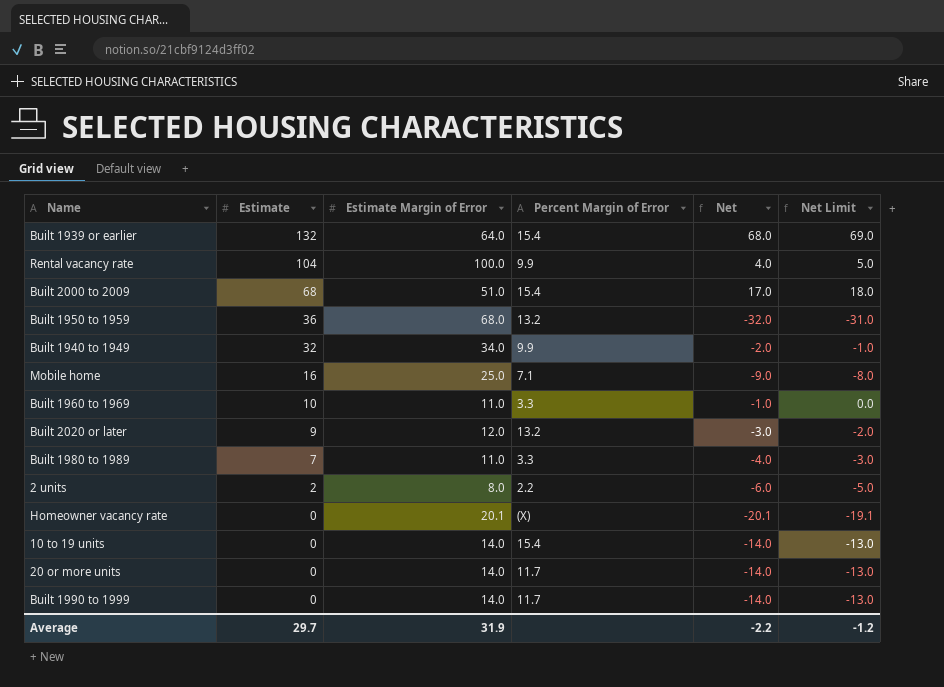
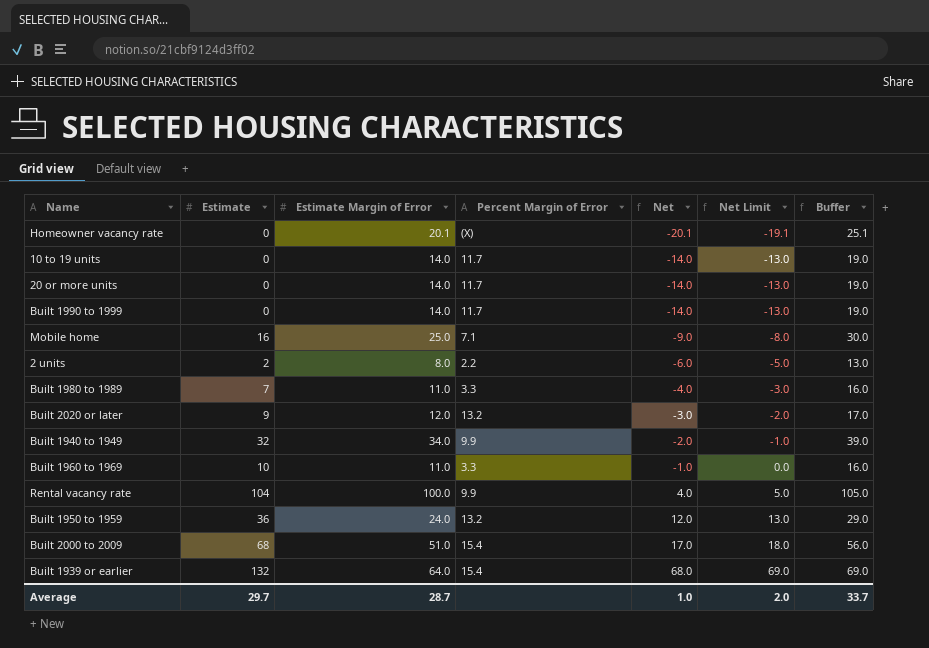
row order: Estimate descending -> Net ascending
column Buffer | formula: none -> [Estimate Margin of Error] + 5
10 to 19 units | Percent Margin of Error: 15.4 -> 11.7
Built 1950 to 1959 | Estimate Margin of Error: 68.0 -> 24.0
Built 1950 to 1959 | Net: -32.0 -> 12.0
Built 1950 to 1959 | Net Limit: -31.0 -> 13.0
Average | Estimate Margin of Error: 31.9 -> 28.7
Average | Net: -2.2 -> 1.0
Average | Net Limit: -1.2 -> 2.0

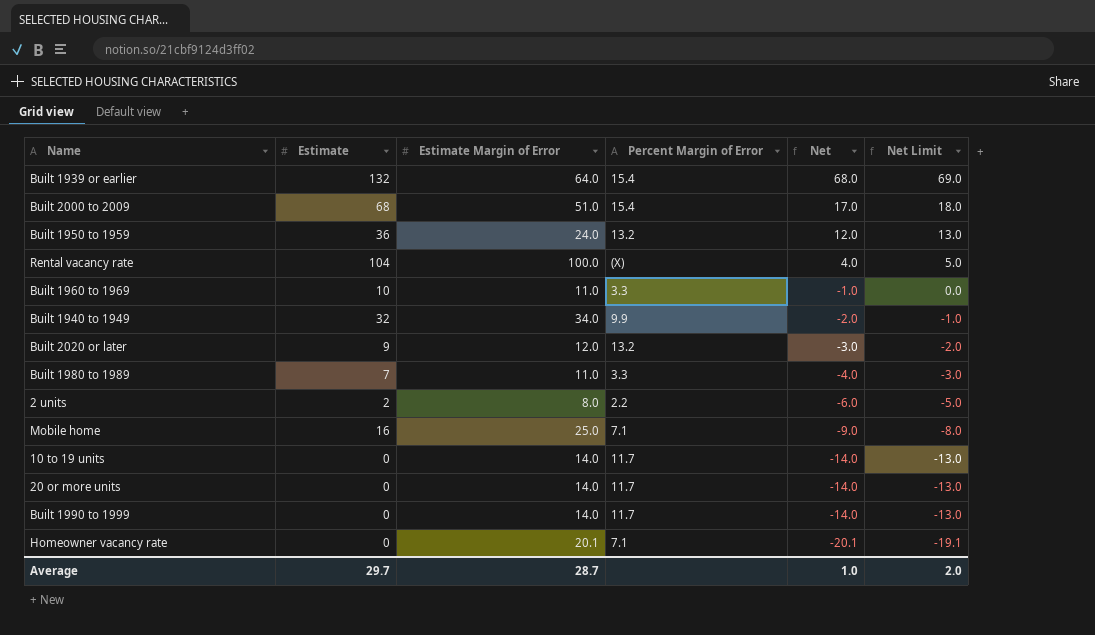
row order: Net ascending -> Net descending
column Buffer | formula: [Estimate Margin of Error] + 5 -> none
Rental vacancy rate | Percent Margin of Error: 9.9 -> (X)
Homeowner vacancy rate | Percent Margin of Error: (X) -> 7.1

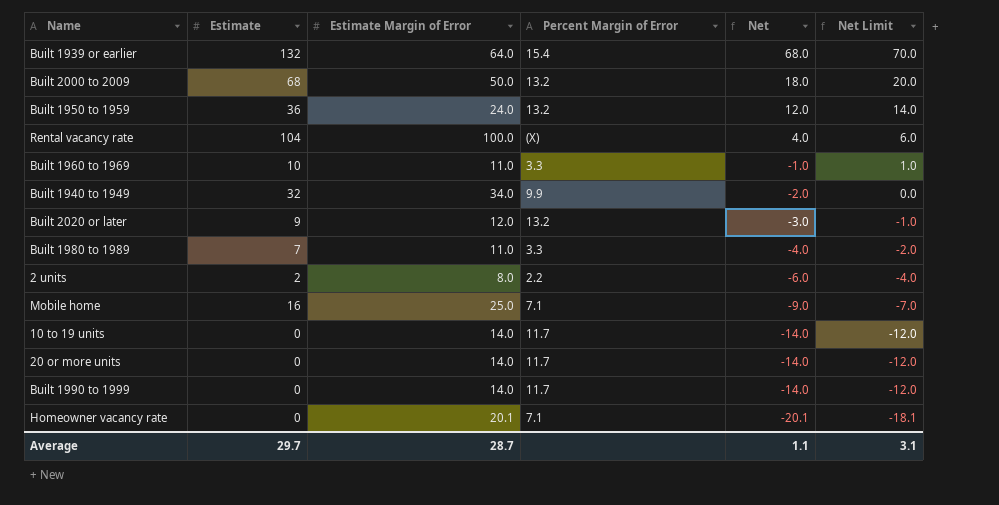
column Net Limit | formula: [Net] + 1 -> [Net] + 2
Built 2000 to 2009 | Estimate Margin of Error: 51.0 -> 50.0
Built 2000 to 2009 | Percent Margin of Error: 15.4 -> 13.2
Built 2000 to 2009 | Net: 17.0 -> 18.0
Average | Net: 1.0 -> 1.1
Average | Net Limit: 2.0 -> 3.1

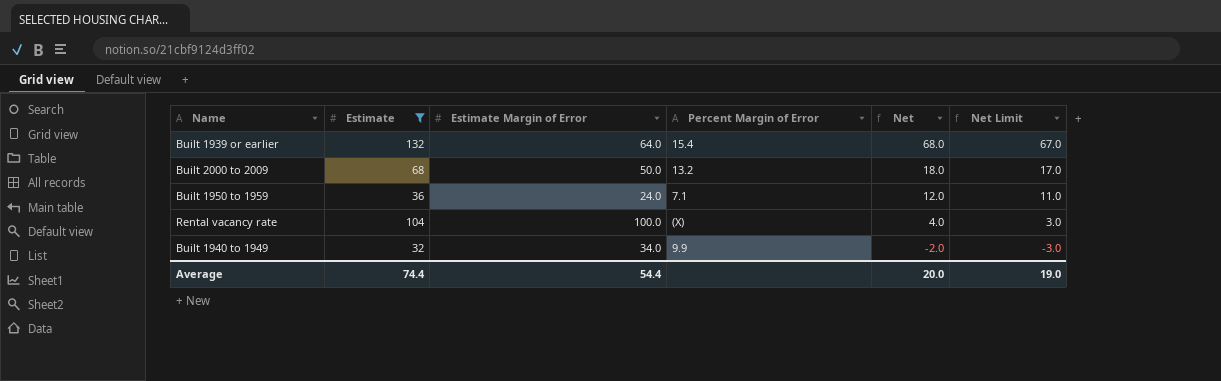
filter: none -> Estimate >= 32
column Net Limit | formula: [Net] + 2 -> [Net] - 1
Built 1950 to 1959 | Percent Margin of Error: 13.2 -> 7.1
Average | Estimate: 29.7 -> 74.4
Average | Estimate Margin of Error: 28.7 -> 54.4
Average | Net: 1.1 -> 20.0
Average | Net Limit: 3.1 -> 19.0

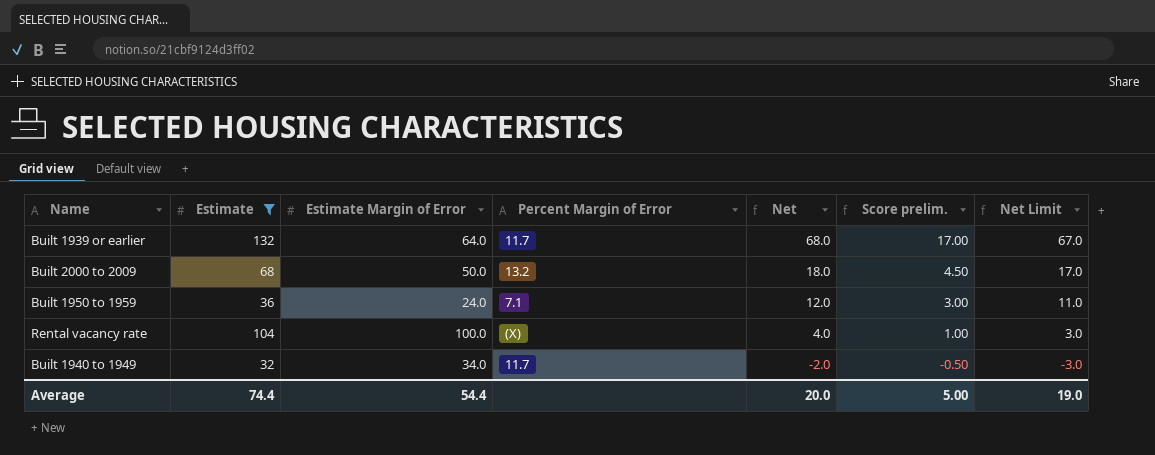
column Score prelim. | formula: none -> [Net] * 0.25
Built 1939 or earlier | Percent Margin of Error: 15.4 -> 11.7
Built 1940 to 1949 | Percent Margin of Error: 9.9 -> 11.7

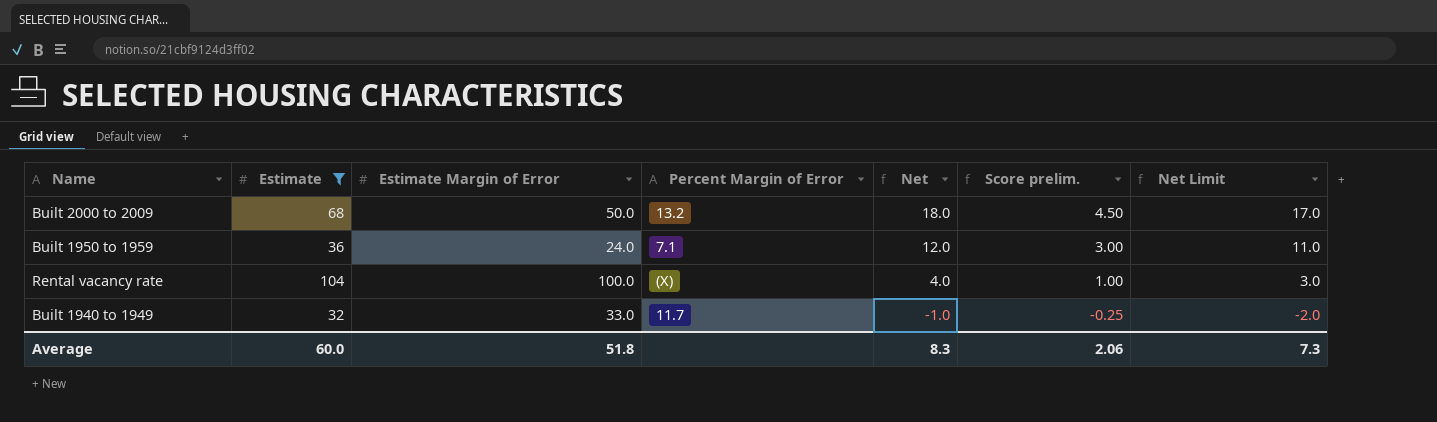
row Built 1939 or earlier: 132 | 64.0 | 11.7 | 68.0 | 17.00 | 67.0 -> none
Built 1940 to 1949 | Estimate Margin of Error: 34.0 -> 33.0
Built 1940 to 1949 | Net: -2.0 -> -1.0
Built 1940 to 1949 | Score prelim.: -0.50 -> -0.25
Built 1940 to 1949 | Net Limit: -3.0 -> -2.0
Average | Estimate: 74.4 -> 60.0
Average | Estimate Margin of Error: 54.4 -> 51.8
Average | Net: 20.0 -> 8.3
Average | Score prelim.: 5.00 -> 2.06
Average | Net Limit: 19.0 -> 7.3

